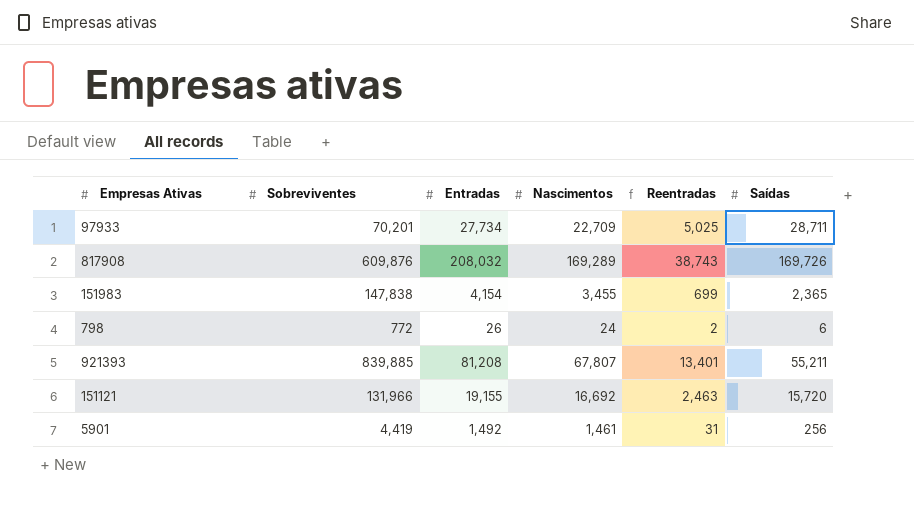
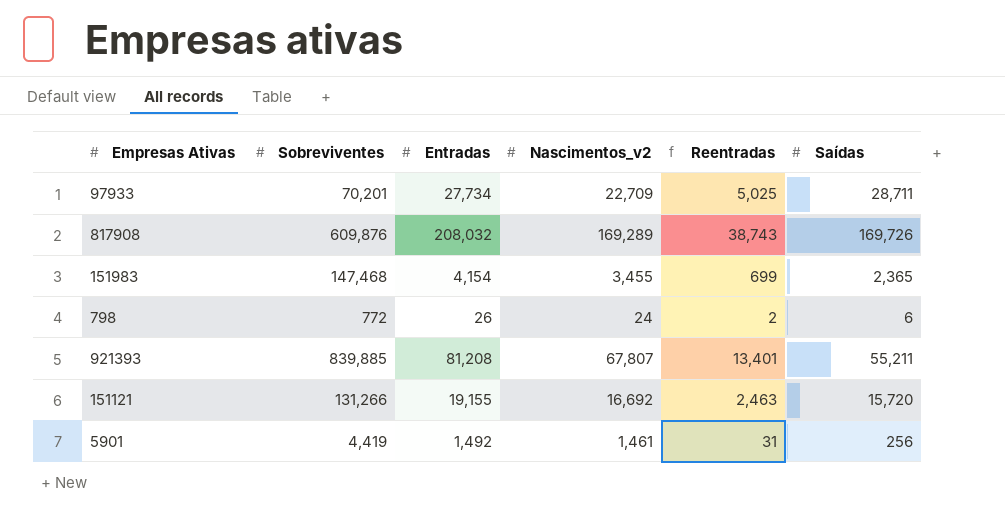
column name: Nascimentos -> Nascimentos_v2
151983 | Sobreviventes: 147,838 -> 147,468
151121 | Sobreviventes: 131,966 -> 131,266

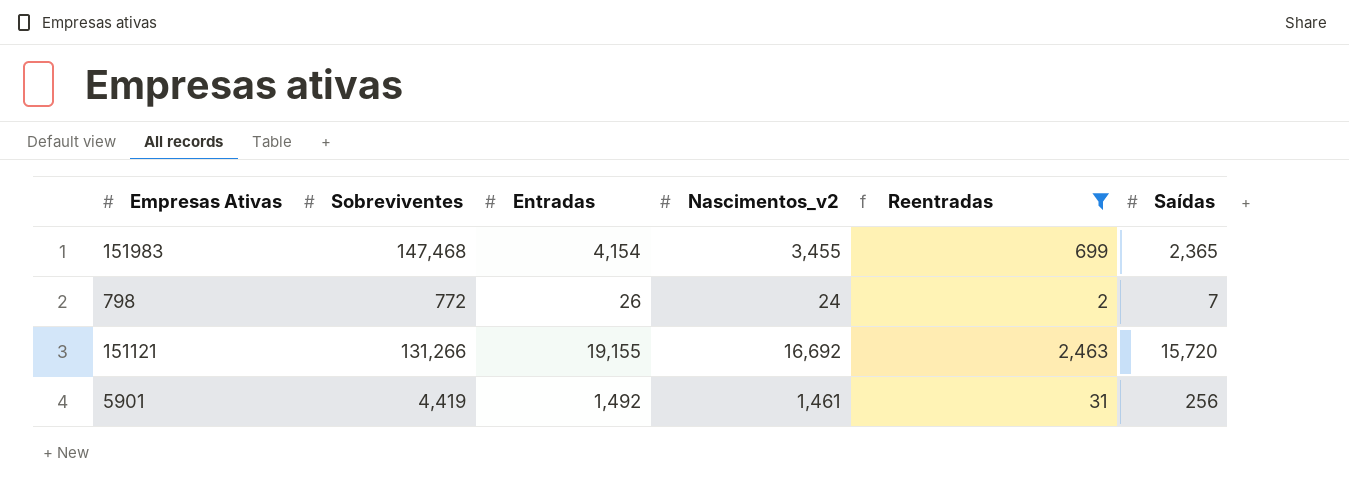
filter: none -> Reentradas <= 2,463
798 | Saídas: 6 -> 7

